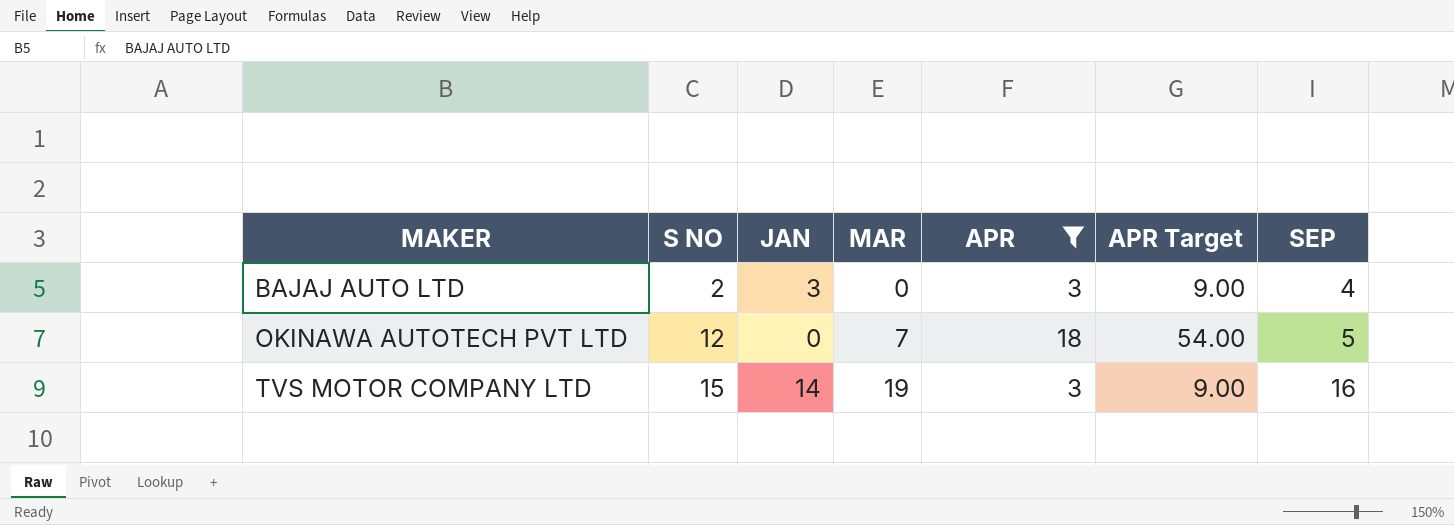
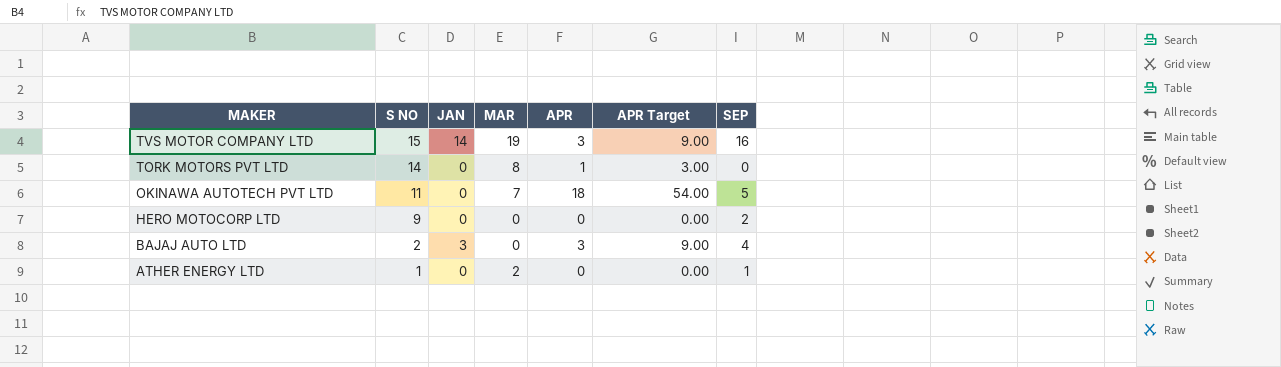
filter: APR >= 3 -> none
row order: MAKER ascending -> MAKER descending
OKINAWA AUTOTECH PVT LTD | S NO: 12 -> 11

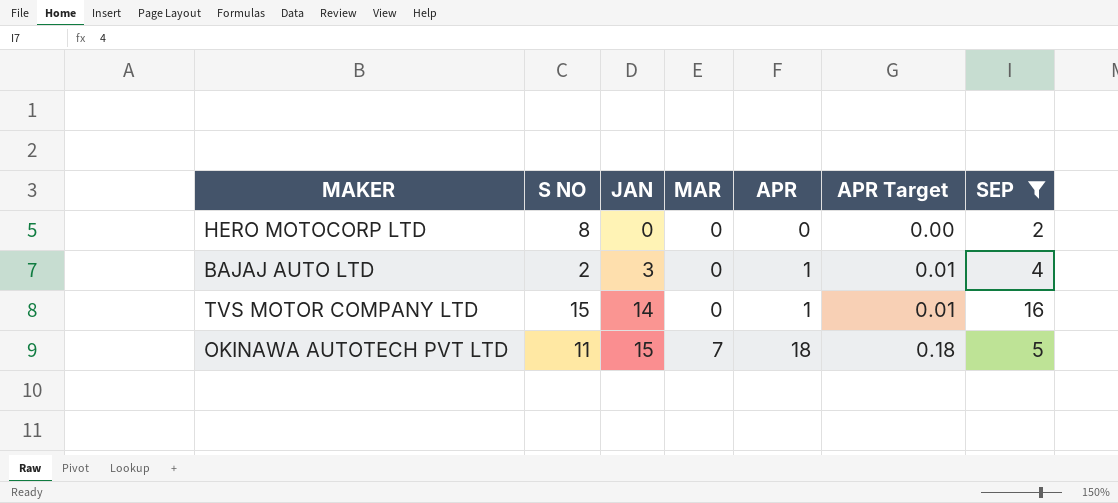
filter: none -> SEP >= 2
row order: MAKER descending -> JAN ascending
column APR Target | formula: [APR] * 3 -> [APR] * 0.01
HERO MOTOCORP LTD | S NO: 9 -> 8
BAJAJ AUTO LTD | APR: 3 -> 1
TVS MOTOR COMPANY LTD | MAR: 19 -> 0
TVS MOTOR COMPANY LTD | APR: 3 -> 1
OKINAWA AUTOTECH PVT LTD | JAN: 0 -> 15

